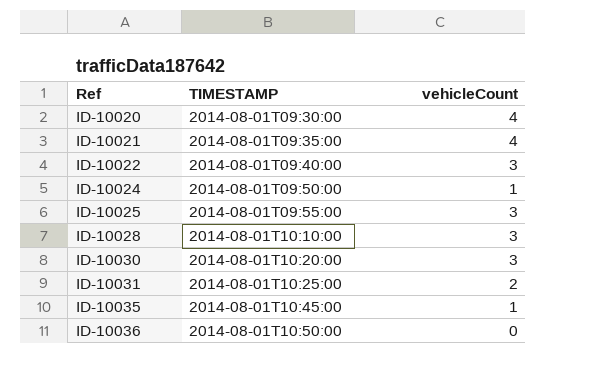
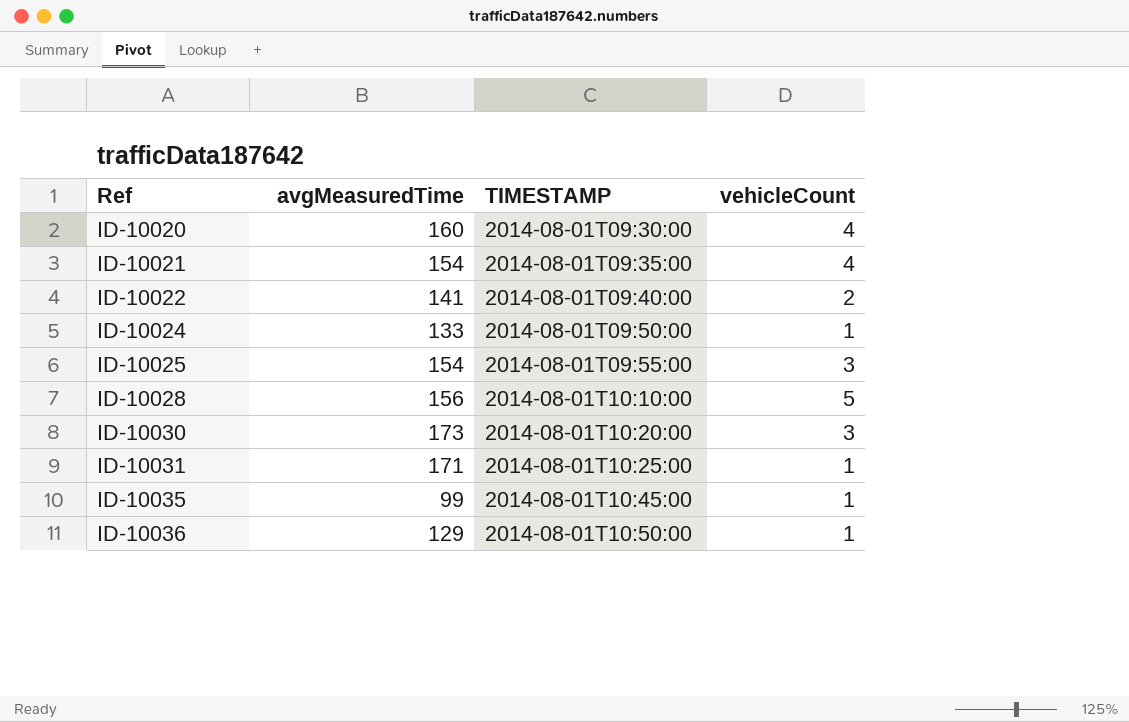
column avgMeasuredTime | position: none -> 2
ID-10022 | vehicleCount: 3 -> 2
ID-10028 | vehicleCount: 3 -> 5
ID-10031 | vehicleCount: 2 -> 1
ID-10036 | vehicleCount: 0 -> 1

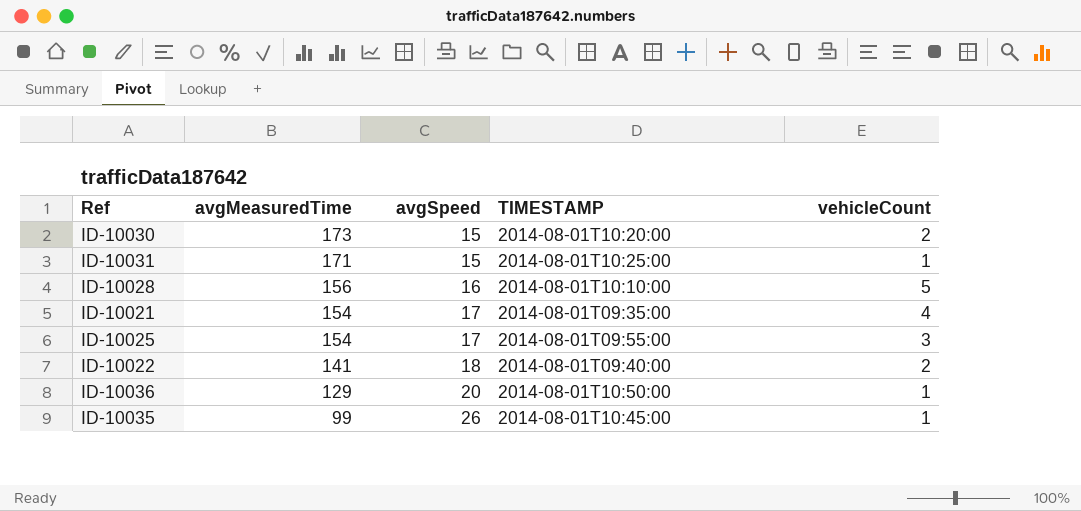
row order: Ref ascending -> avgMeasuredTime descending
column avgSpeed | position: none -> 3
row ID-10020: 160 | 2014-08-01T09:30:00 | 4 -> none
row ID-10024: 133 | 2014-08-01T09:50:00 | 1 -> none
ID-10030 | vehicleCount: 3 -> 2

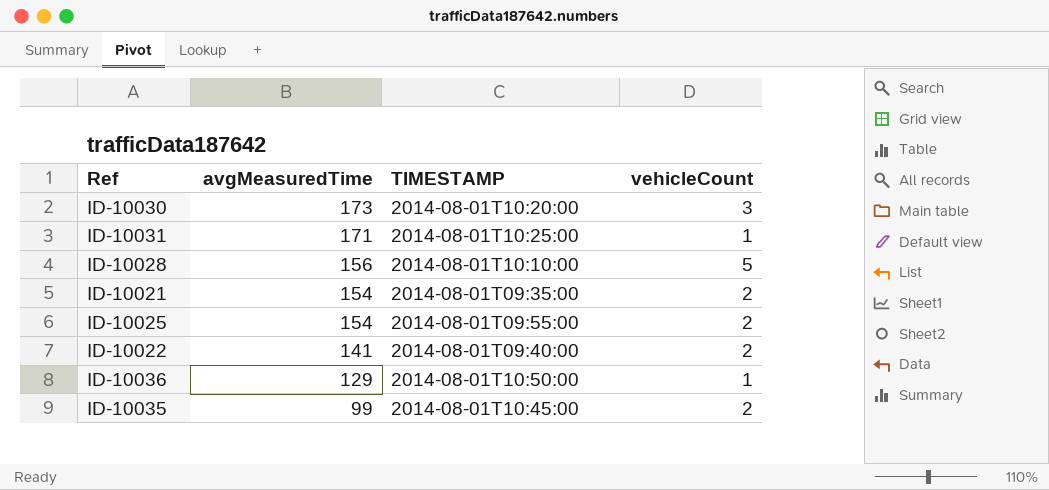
column avgSpeed | position: 3 -> none
ID-10030 | vehicleCount: 2 -> 3
ID-10021 | vehicleCount: 4 -> 2
ID-10025 | vehicleCount: 3 -> 2
ID-10035 | vehicleCount: 1 -> 2

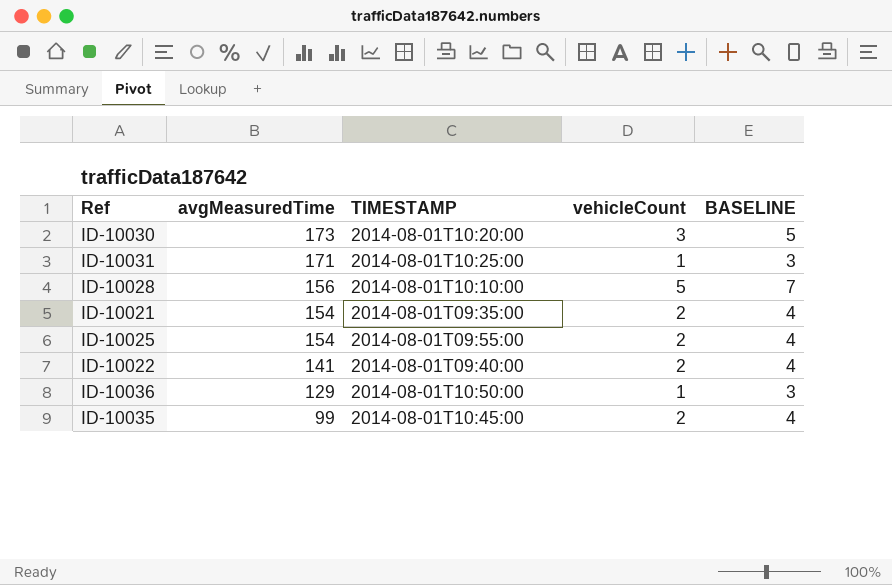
column BASELINE | formula: none -> [vehicleCount] + 2

